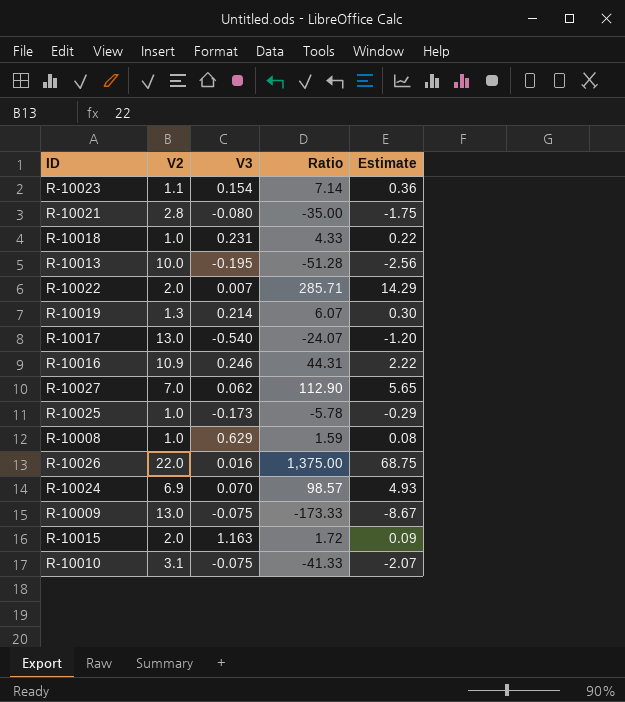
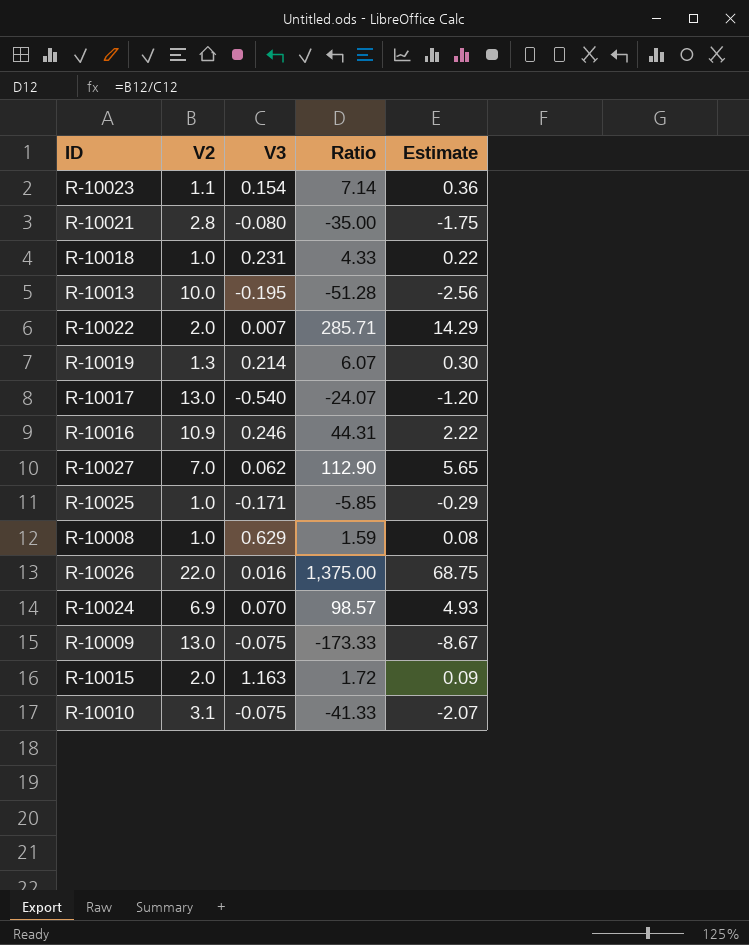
R-10025 | V3: -0.173 -> -0.171
R-10025 | Ratio: -5.78 -> -5.85

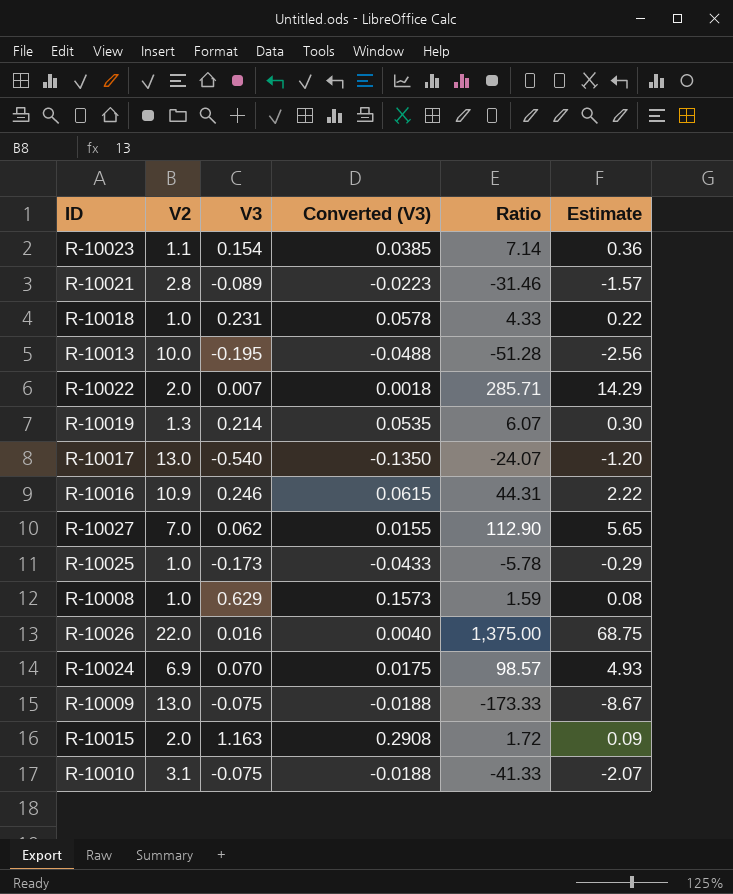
column Converted (V3) | formula: none -> [V3] * 0.25
R-10021 | V3: -0.080 -> -0.089
R-10021 | Ratio: -35.00 -> -31.46
R-10021 | Estimate: -1.75 -> -1.57
R-10025 | V3: -0.171 -> -0.173
R-10025 | Ratio: -5.85 -> -5.78

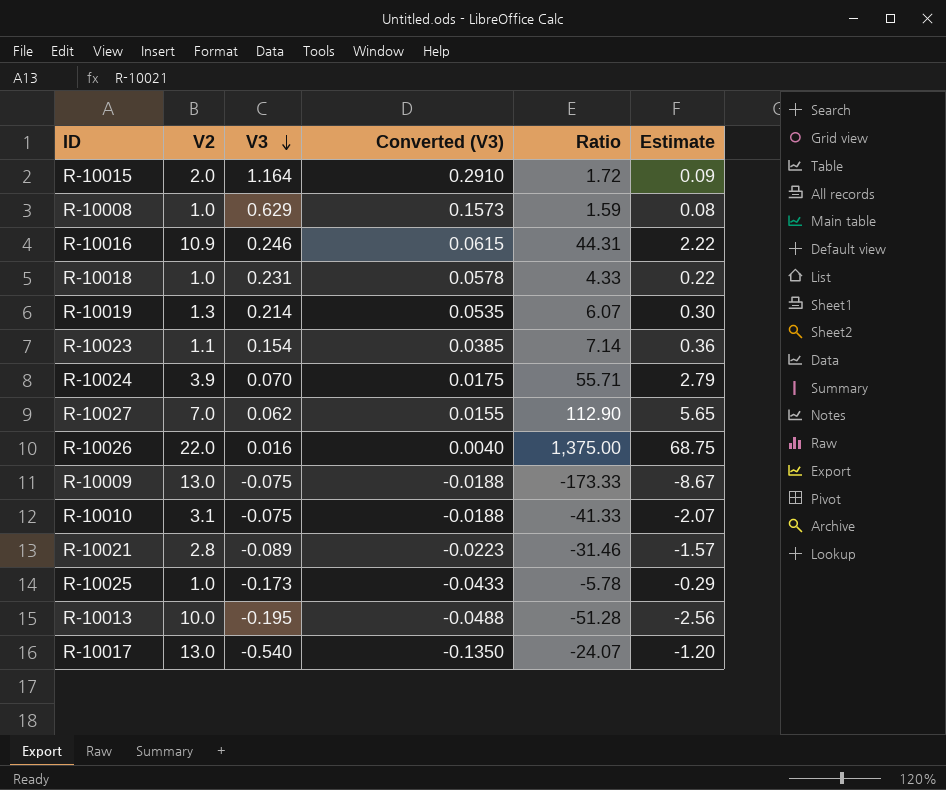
row order: none -> V3 descending
row R-10022: 2.0 | 0.007 | 0.0018 | 285.71 | 14.29 -> none
R-10015 | V3: 1.163 -> 1.164
R-10015 | Converted (V3): 0.2908 -> 0.2910
R-10024 | V2: 6.9 -> 3.9
R-10024 | Ratio: 98.57 -> 55.71
R-10024 | Estimate: 4.93 -> 2.79

